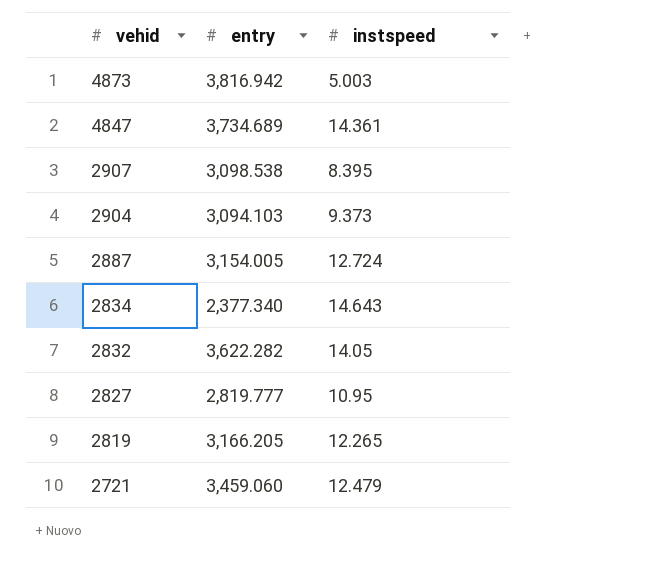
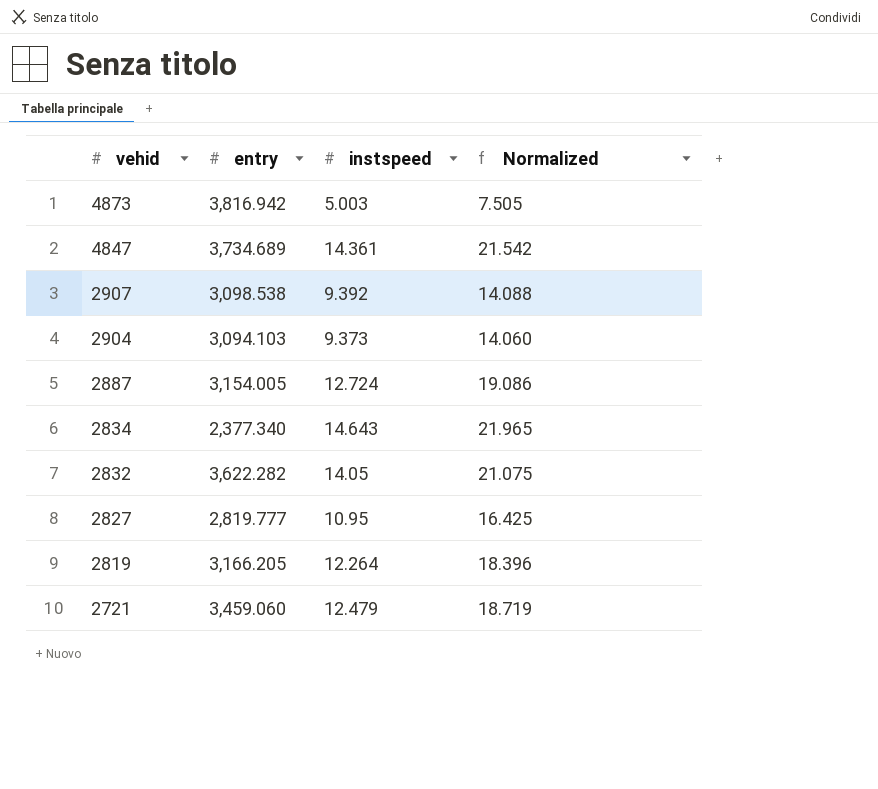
column Normalized | formula: none -> [instspeed] * 1.5
2907 | instspeed: 8.395 -> 9.392
2819 | instspeed: 12.265 -> 12.264

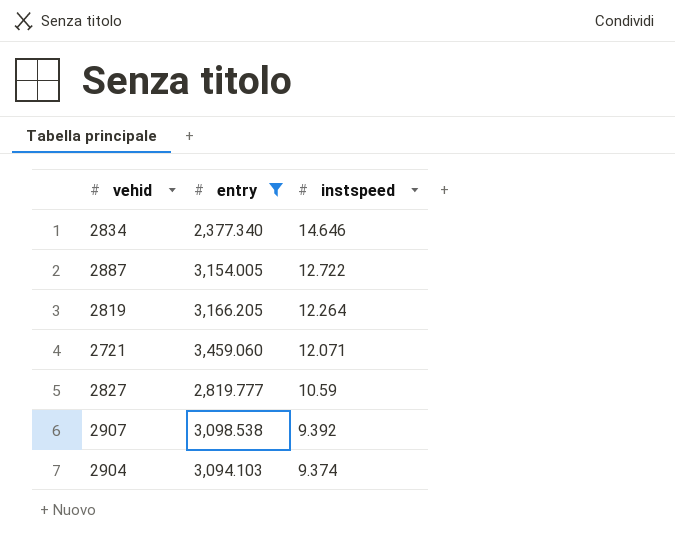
filter: none -> entry <= 3,459.060
row order: vehid descending -> instspeed descending
column Normalized | formula: [instspeed] * 1.5 -> none
2834 | instspeed: 14.643 -> 14.646
2887 | instspeed: 12.724 -> 12.722
2721 | instspeed: 12.479 -> 12.071
2827 | instspeed: 10.95 -> 10.59
2904 | instspeed: 9.373 -> 9.374

